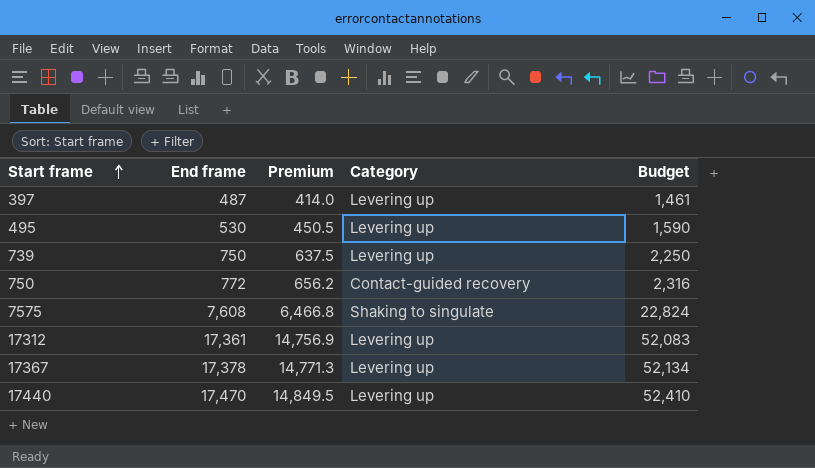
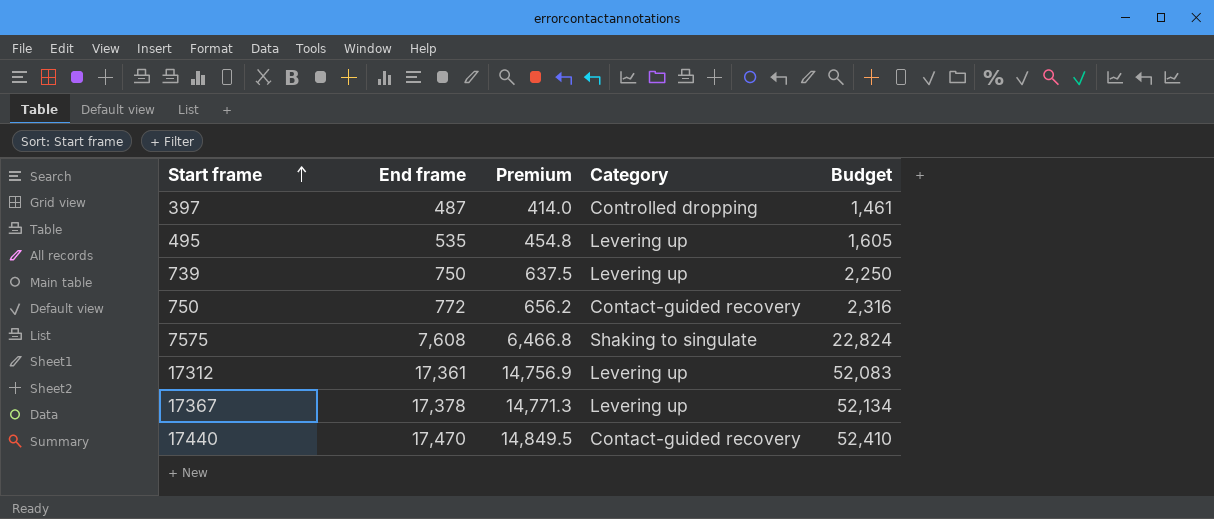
397 | Category: Levering up -> Controlled dropping
495 | End frame: 530 -> 535
495 | Premium: 450.5 -> 454.8
495 | Budget: 1,590 -> 1,605
17440 | Category: Levering up -> Contact-guided recovery

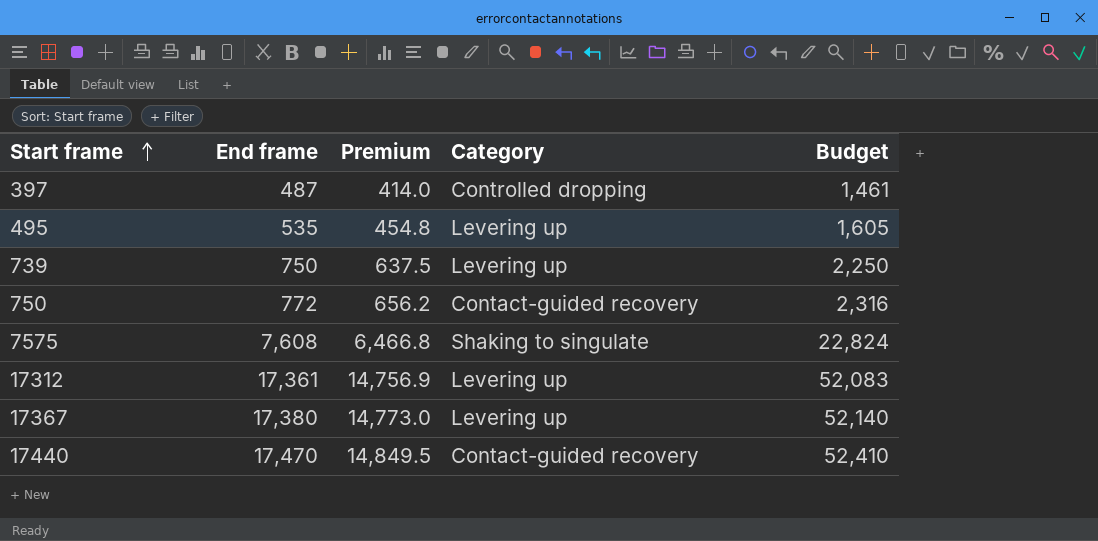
17367 | End frame: 17,378 -> 17,380
17367 | Premium: 14,771.3 -> 14,773.0
17367 | Budget: 52,134 -> 52,140

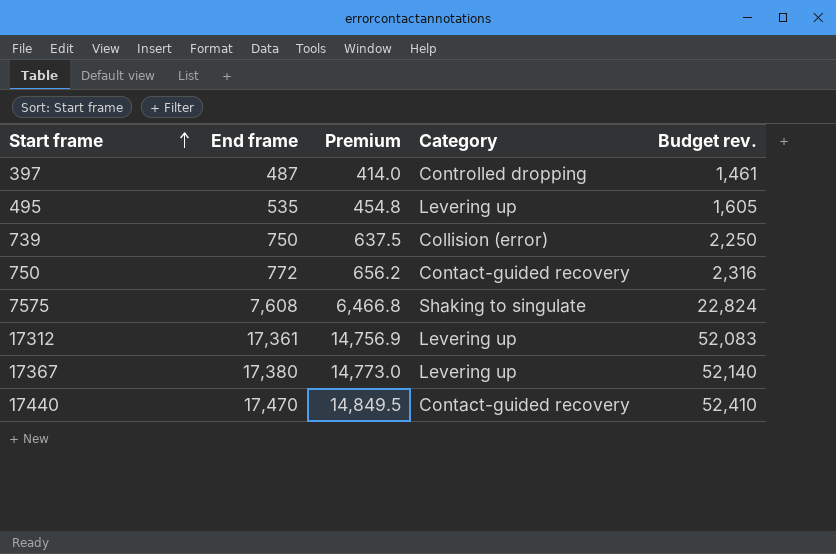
column name: Budget -> Budget rev.
739 | Category: Levering up -> Collision (error)

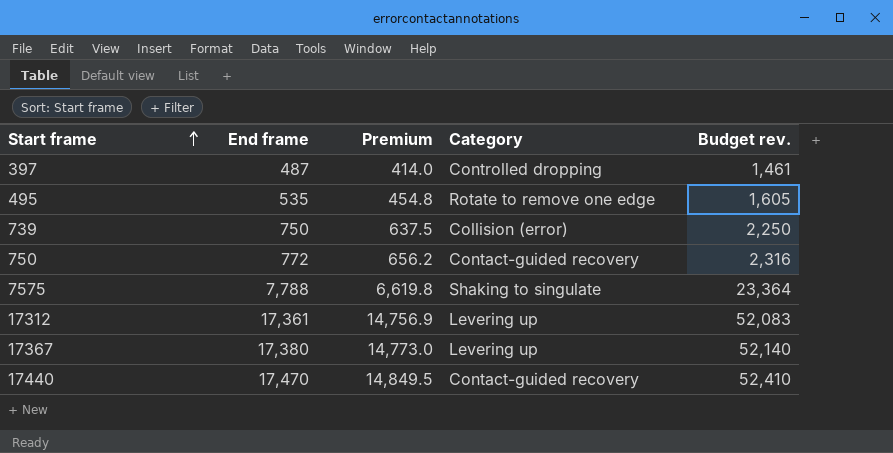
495 | Category: Levering up -> Rotate to remove one edge
7575 | End frame: 7,608 -> 7,788
7575 | Premium: 6,466.8 -> 6,619.8
7575 | Budget rev.: 22,824 -> 23,364

